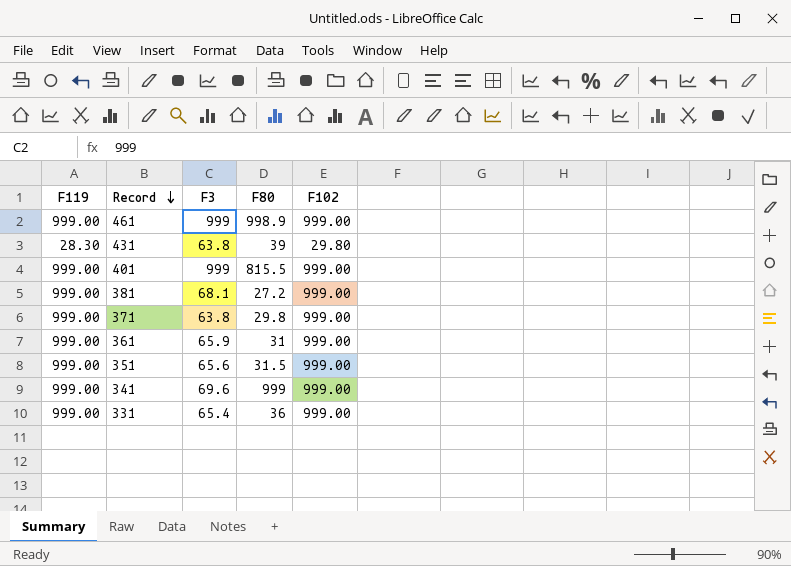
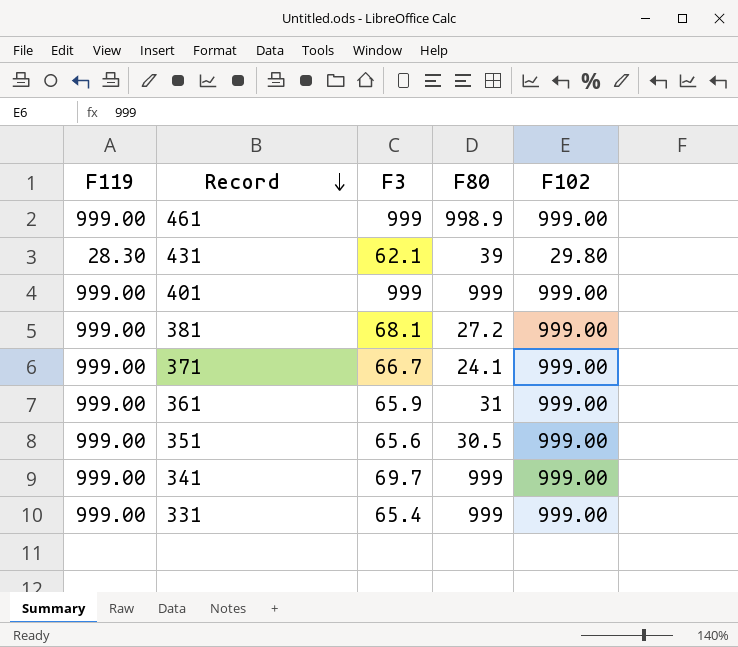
431 | F3: 63.8 -> 62.1
401 | F80: 815.5 -> 999
371 | F3: 63.8 -> 66.7
371 | F80: 29.8 -> 24.1
351 | F80: 31.5 -> 30.5
341 | F3: 69.6 -> 69.7
331 | F80: 36 -> 999

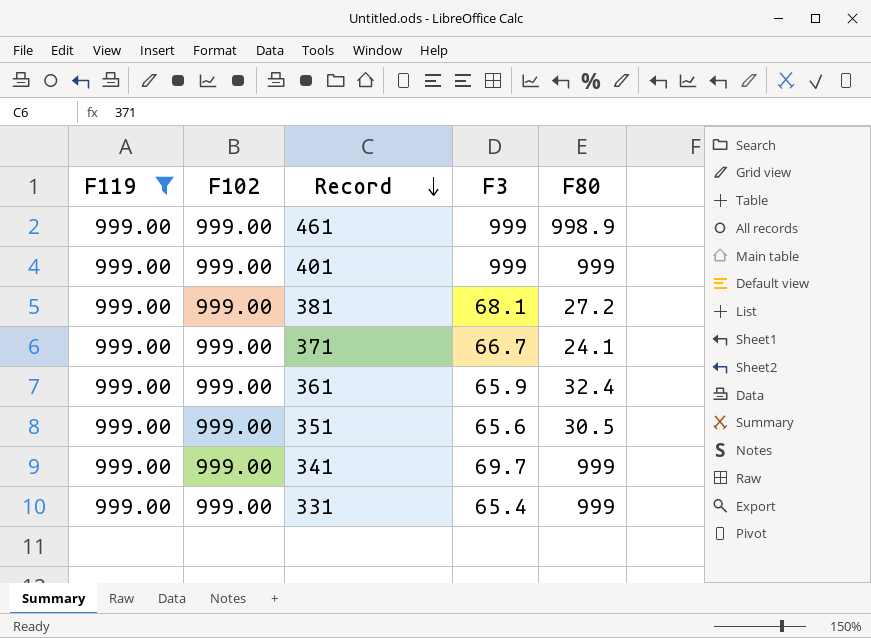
filter: none -> F119 = 999.00
column F102 | position: 5 -> 2
361 | F80: 31 -> 32.4

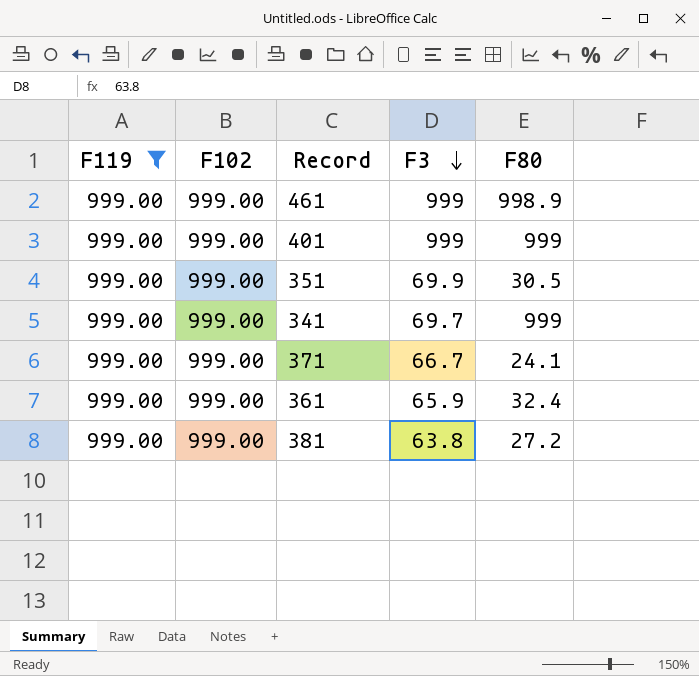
row order: Record descending -> F3 descending
row 331: 999.00 | 999.00 | 65.4 | 999 -> none
351 | F3: 65.6 -> 69.9
381 | F3: 68.1 -> 63.8

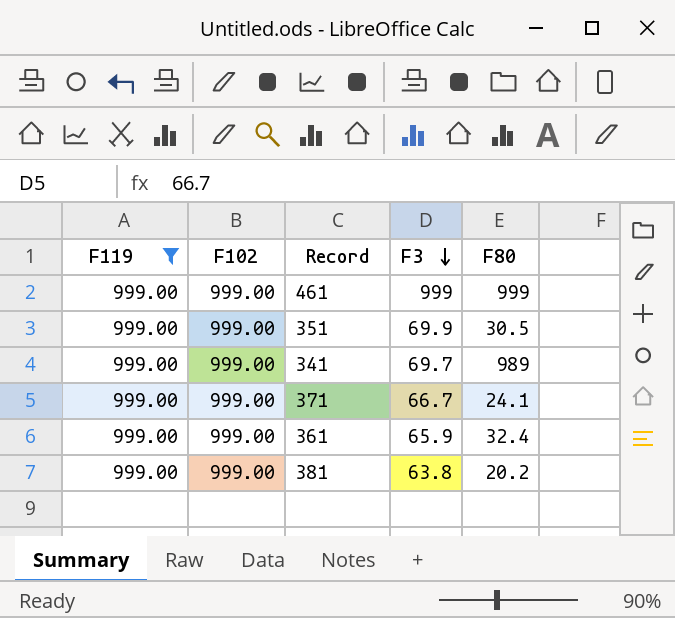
row 401: 999.00 | 999.00 | 999 | 999 -> none
461 | F80: 998.9 -> 999
341 | F80: 999 -> 989
381 | F80: 27.2 -> 20.2

